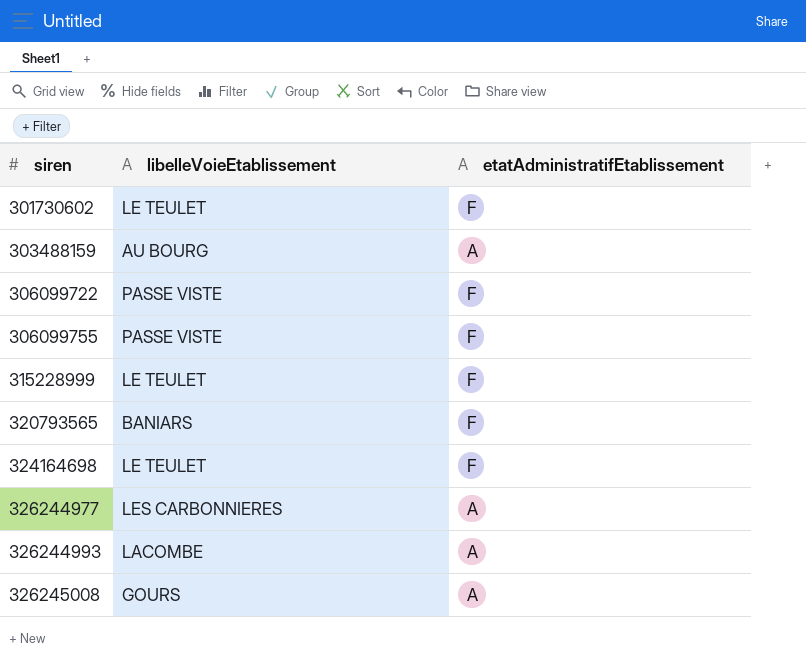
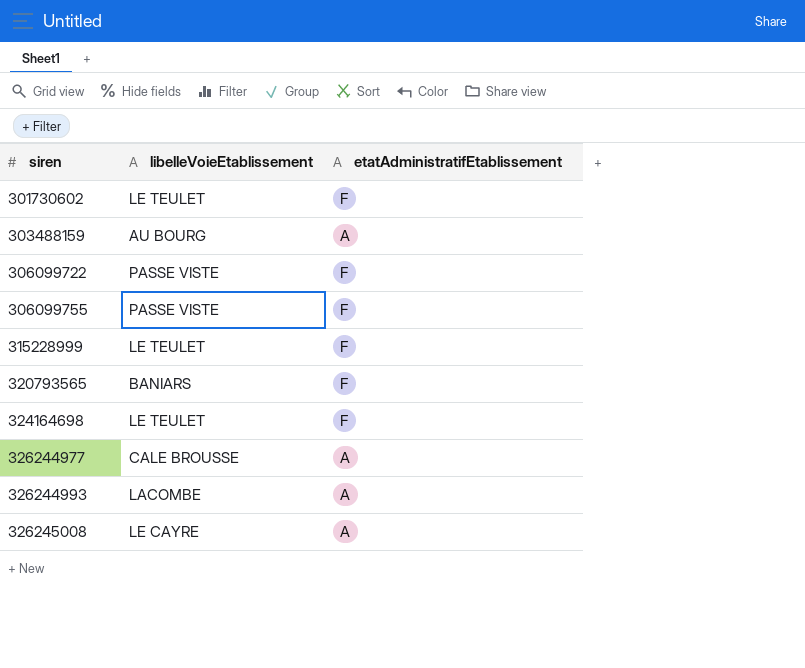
326244977 | libelleVoieEtablissement: LES CARBONNIERES -> CALE BROUSSE
326245008 | libelleVoieEtablissement: GOURS -> LE CAYRE

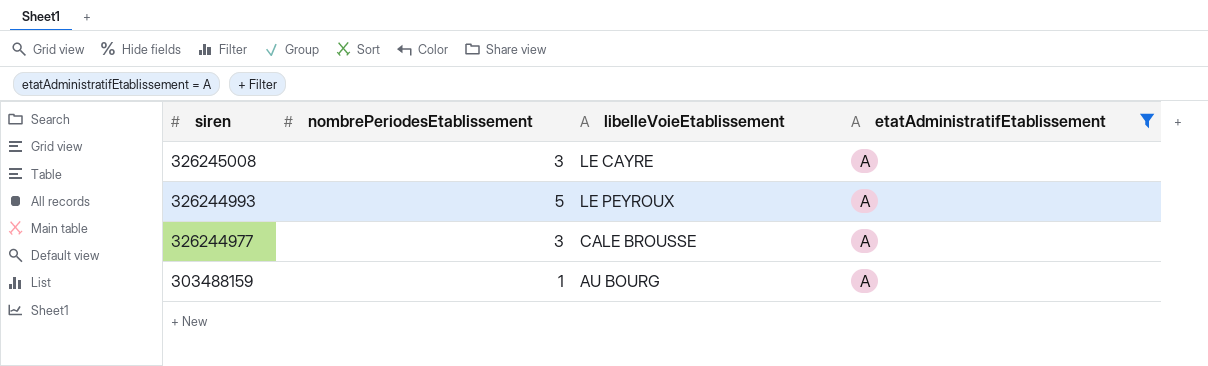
filter: none -> etatAdministratifEtablissement = A
row order: siren ascending -> siren descending
column nombrePeriodesEtablissement | position: none -> 2
326244993 | libelleVoieEtablissement: LACOMBE -> LE PEYROUX

